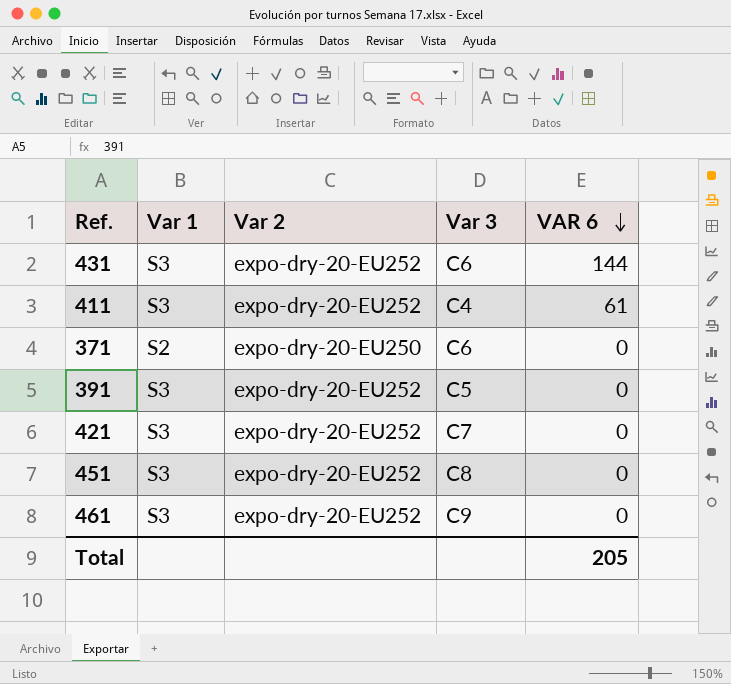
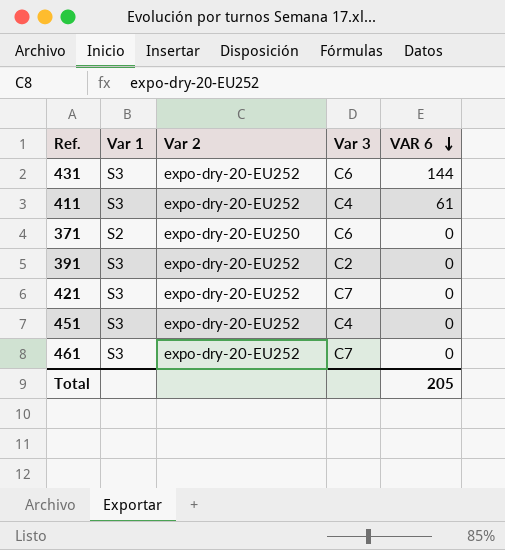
391 | Var 3: C5 -> C2
451 | Var 3: C8 -> C4
461 | Var 3: C9 -> C7

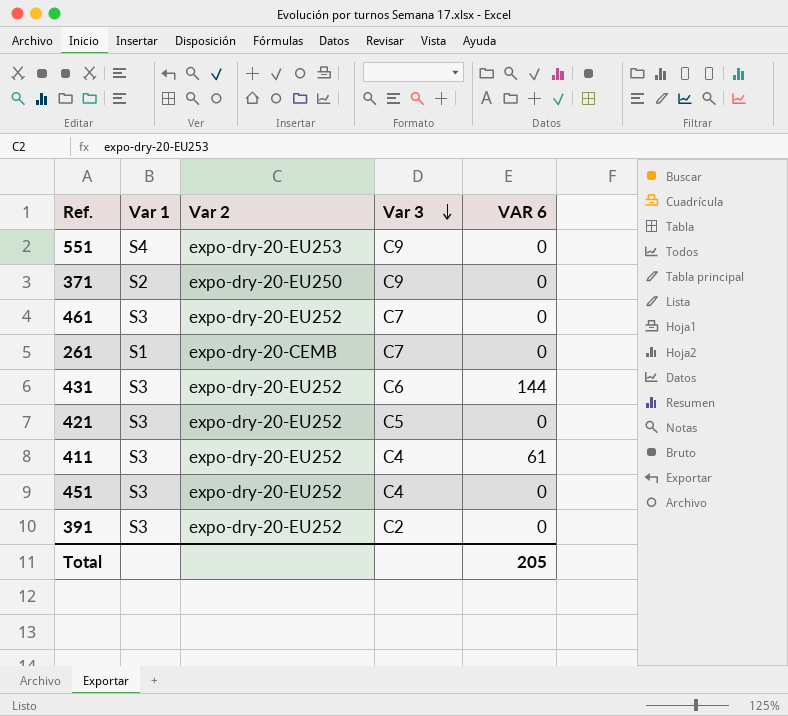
row order: VAR 6 descending -> Var 3 descending
row 551: none -> S4 | expo-dry-20-EU253 | C9 | 0
371 | Var 3: C6 -> C9
row 261: none -> S1 | expo-dry-20-CEMB | C7 | 0
421 | Var 3: C7 -> C5

